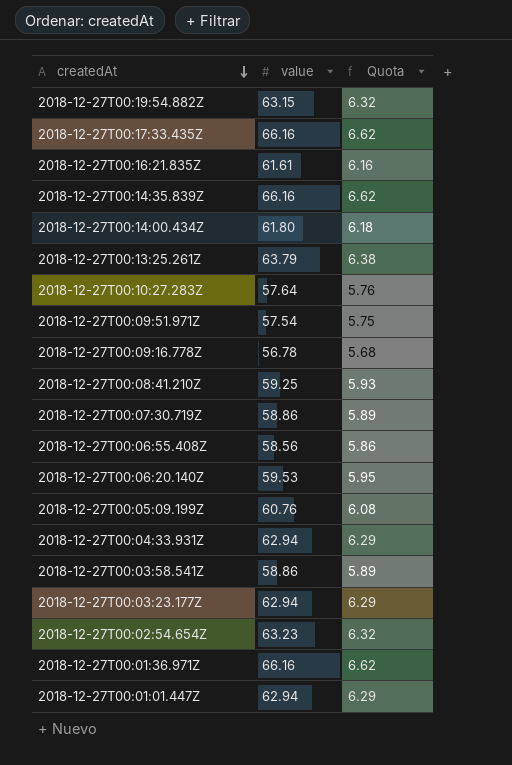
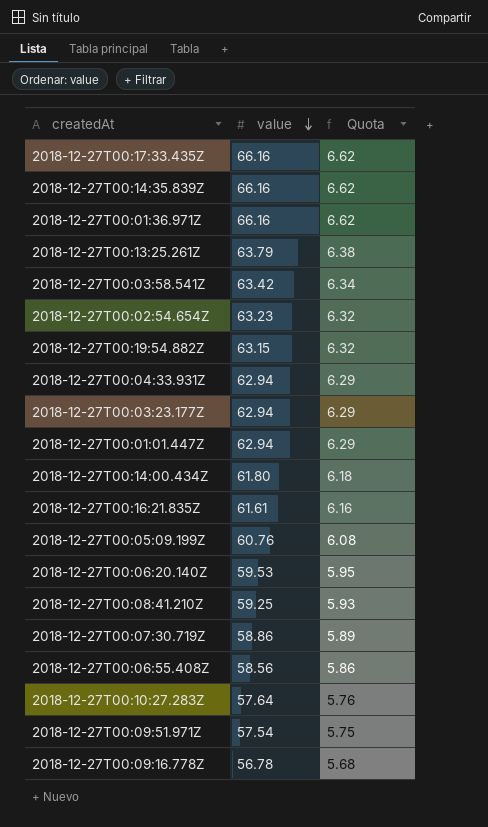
row order: createdAt descending -> value descending
2018-12-27T00:03:58.541Z | value: 58.86 -> 63.42
2018-12-27T00:03:58.541Z | Quota: 5.89 -> 6.34

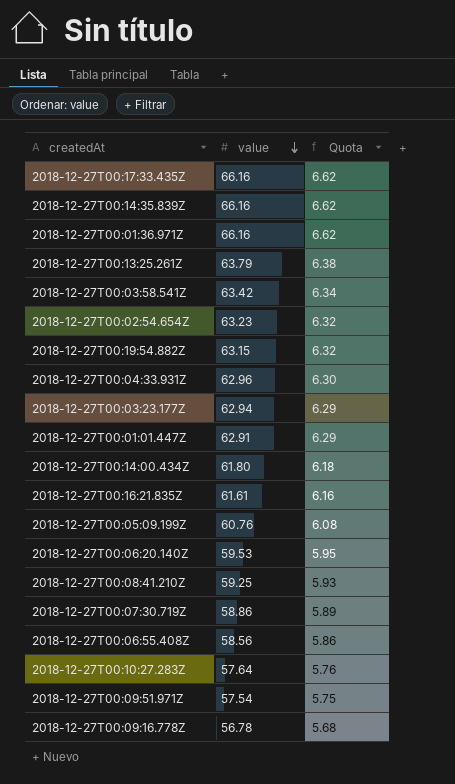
2018-12-27T00:04:33.931Z | value: 62.94 -> 62.96
2018-12-27T00:04:33.931Z | Quota: 6.29 -> 6.30
2018-12-27T00:01:01.447Z | value: 62.94 -> 62.91

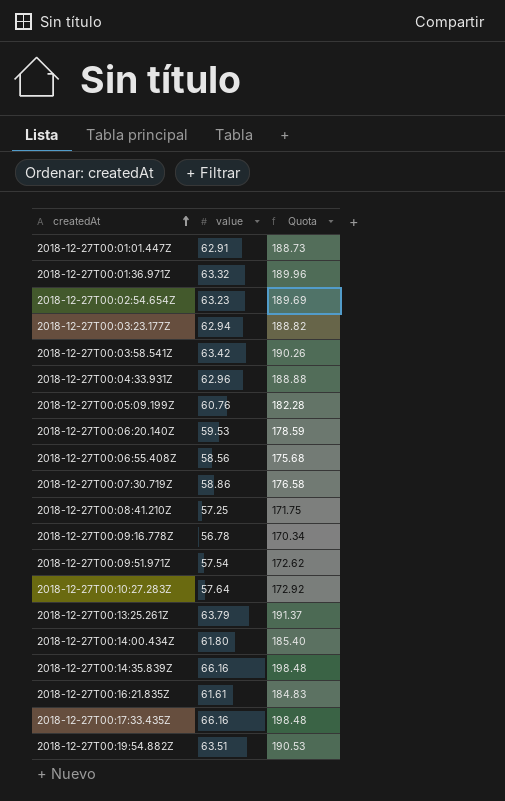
row order: value descending -> createdAt ascending
column Quota | formula: [value] * 0.1 -> [value] * 3
2018-12-27T00:01:36.971Z | value: 66.16 -> 63.32
2018-12-27T00:08:41.210Z | value: 59.25 -> 57.25
2018-12-27T00:19:54.882Z | value: 63.15 -> 63.51

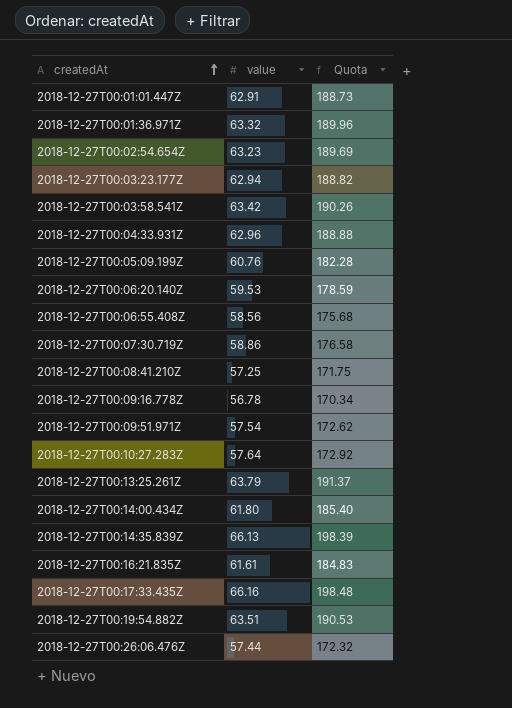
2018-12-27T00:14:35.839Z | value: 66.16 -> 66.13
2018-12-27T00:14:35.839Z | Quota: 198.48 -> 198.39
row 2018-12-27T00:26:06.476Z: none -> 57.44 | 172.32

